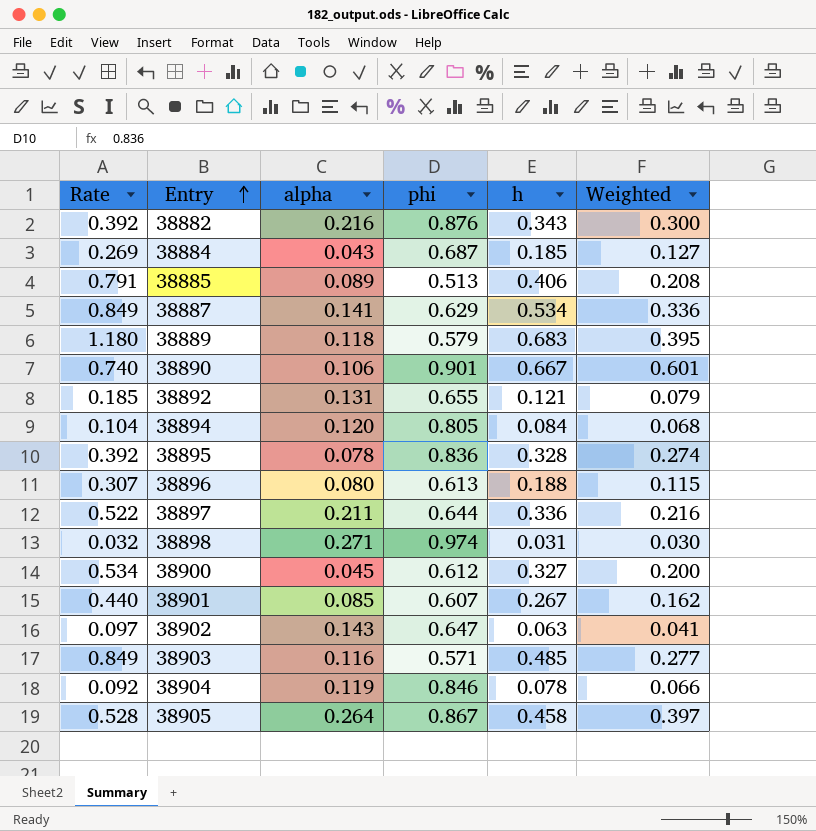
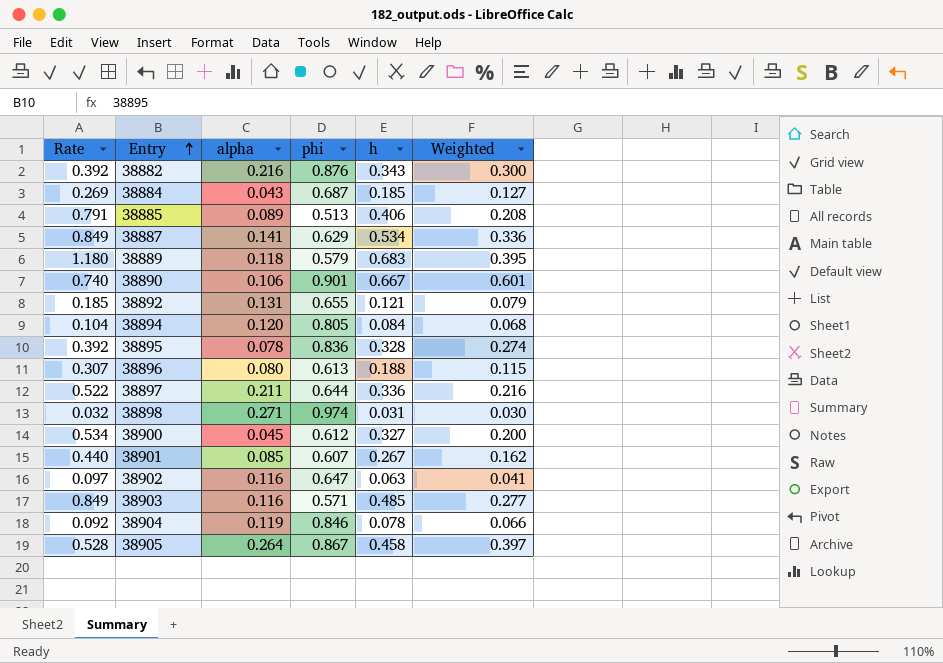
38902 | alpha: 0.143 -> 0.116

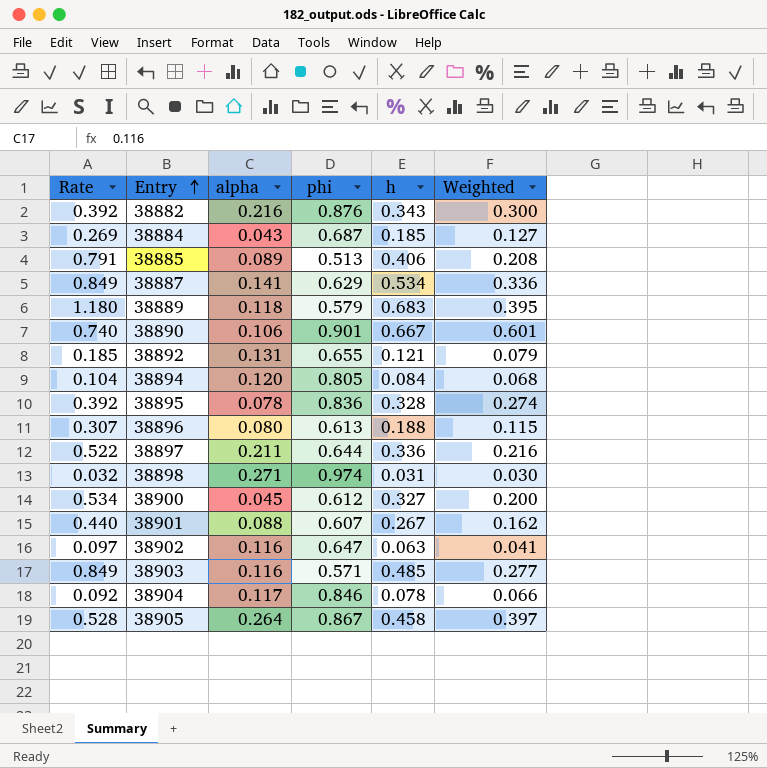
38901 | alpha: 0.085 -> 0.088
38904 | alpha: 0.119 -> 0.117

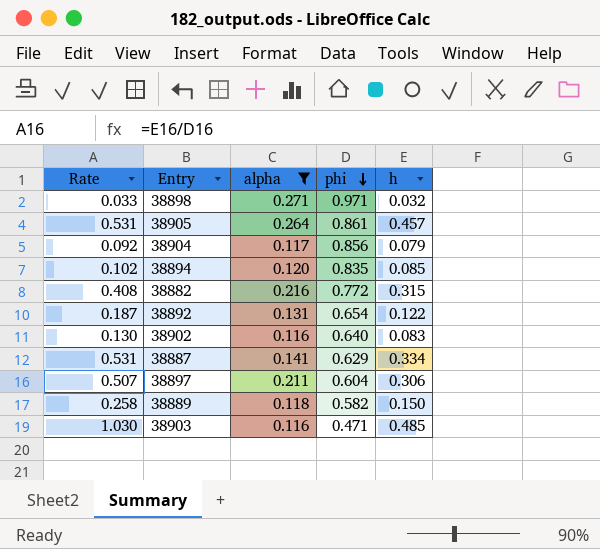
filter: none -> alpha >= 0.116
row order: Entry ascending -> phi descending
column Weighted | formula: [phi] * [h] -> none
38898 | Rate: 0.032 -> 0.033
38898 | phi: 0.974 -> 0.971
38898 | h: 0.031 -> 0.032
38905 | Rate: 0.528 -> 0.531
38905 | phi: 0.867 -> 0.861
38905 | h: 0.458 -> 0.457
38904 | phi: 0.846 -> 0.856
38904 | h: 0.078 -> 0.079
38894 | Rate: 0.104 -> 0.102
38894 | phi: 0.805 -> 0.835
38894 | h: 0.084 -> 0.085
38882 | Rate: 0.392 -> 0.408
38882 | phi: 0.876 -> 0.772
38882 | h: 0.343 -> 0.315
38892 | Rate: 0.185 -> 0.187
38892 | phi: 0.655 -> 0.654
38892 | h: 0.121 -> 0.122
38902 | Rate: 0.097 -> 0.130
38902 | phi: 0.647 -> 0.640
38902 | h: 0.063 -> 0.083
38887 | Rate: 0.849 -> 0.531
38887 | h: 0.534 -> 0.334
38897 | Rate: 0.522 -> 0.507
38897 | phi: 0.644 -> 0.604
38897 | h: 0.336 -> 0.306
38889 | Rate: 1.180 -> 0.258
38889 | phi: 0.579 -> 0.582
38889 | h: 0.683 -> 0.150
38903 | Rate: 0.849 -> 1.030
38903 | phi: 0.571 -> 0.471

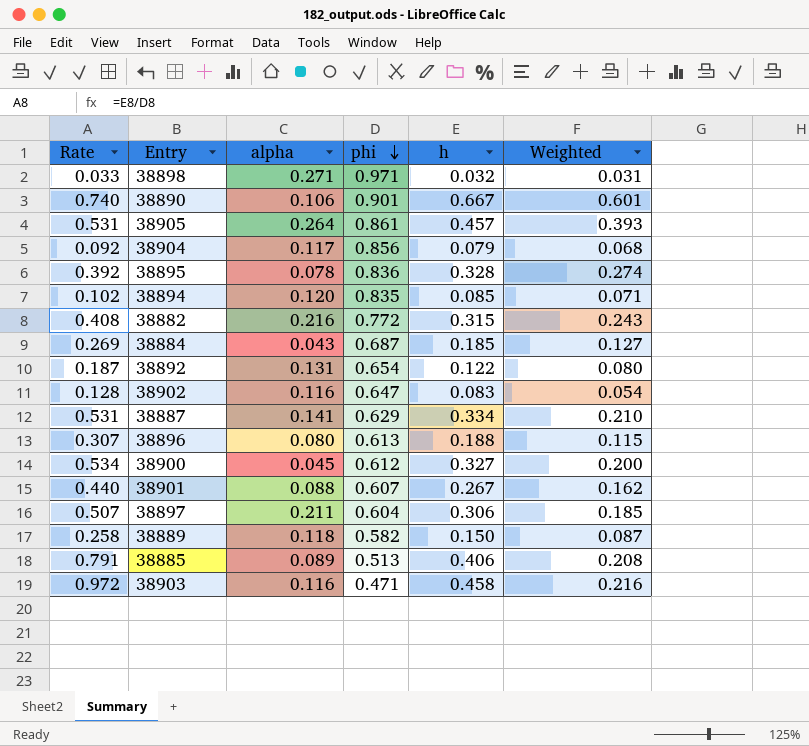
filter: alpha >= 0.116 -> none
column Weighted | formula: none -> [phi] * [h]
38902 | Rate: 0.130 -> 0.128
38902 | phi: 0.640 -> 0.647
38903 | Rate: 1.030 -> 0.972
38903 | h: 0.485 -> 0.458

